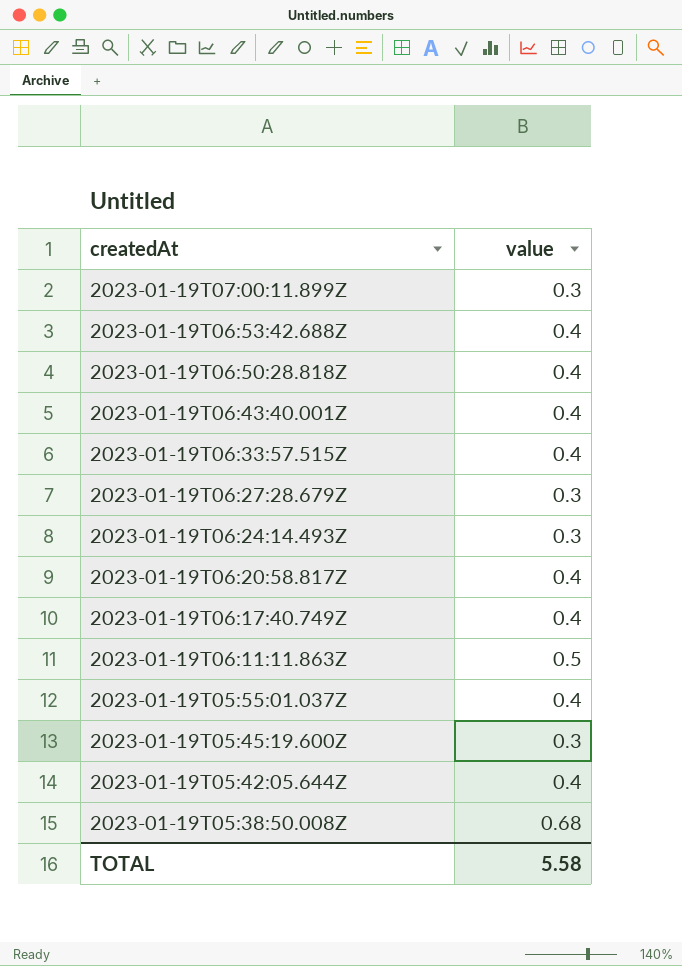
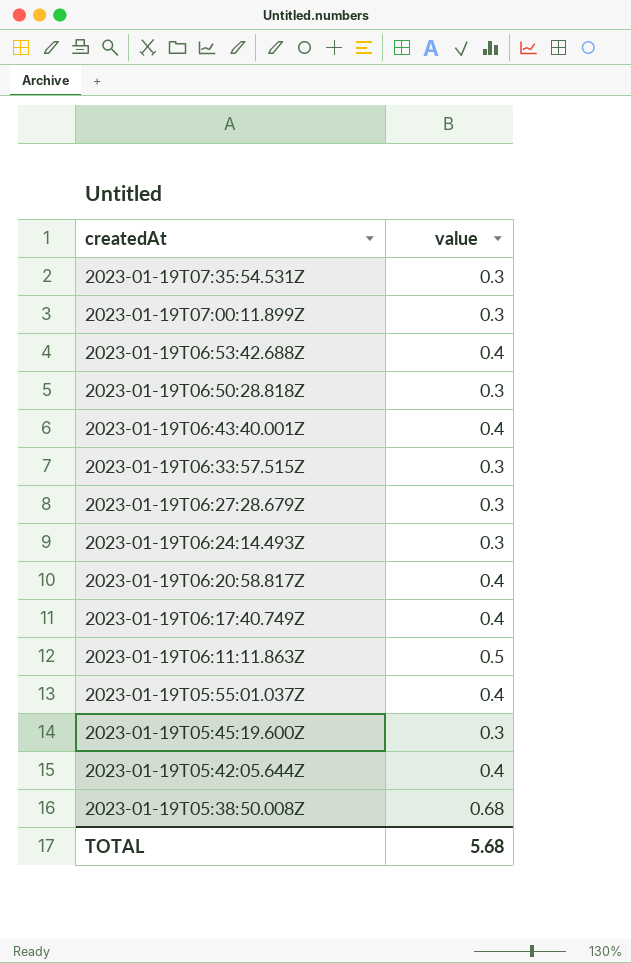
row 2023-01-19T07:35:54.531Z: none -> 0.3
2023-01-19T06:50:28.818Z | value: 0.4 -> 0.3
2023-01-19T06:33:57.515Z | value: 0.4 -> 0.3
TOTAL | value: 5.58 -> 5.68

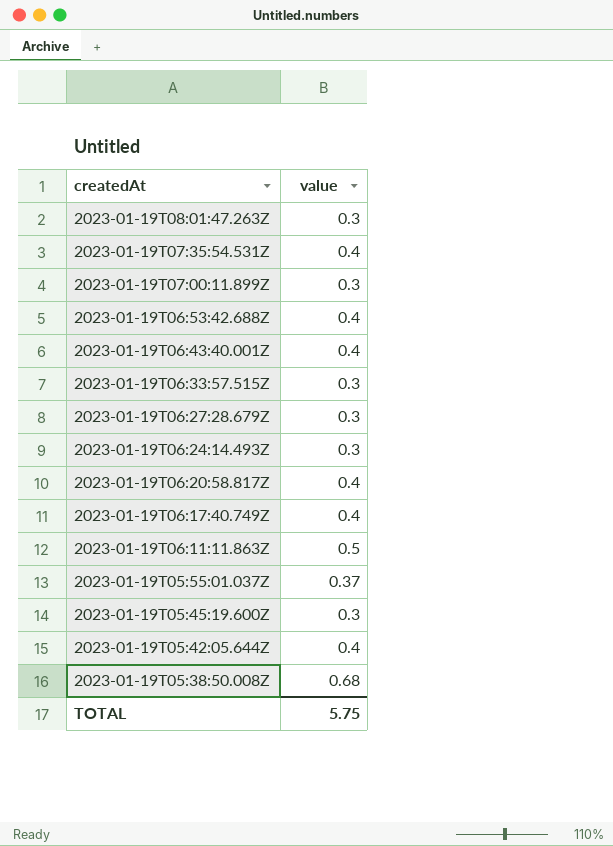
row 2023-01-19T06:50:28.818Z: 0.3 -> none
row 2023-01-19T08:01:47.263Z: none -> 0.3
2023-01-19T07:35:54.531Z | value: 0.3 -> 0.4
2023-01-19T05:55:01.037Z | value: 0.4 -> 0.37
TOTAL | value: 5.68 -> 5.75

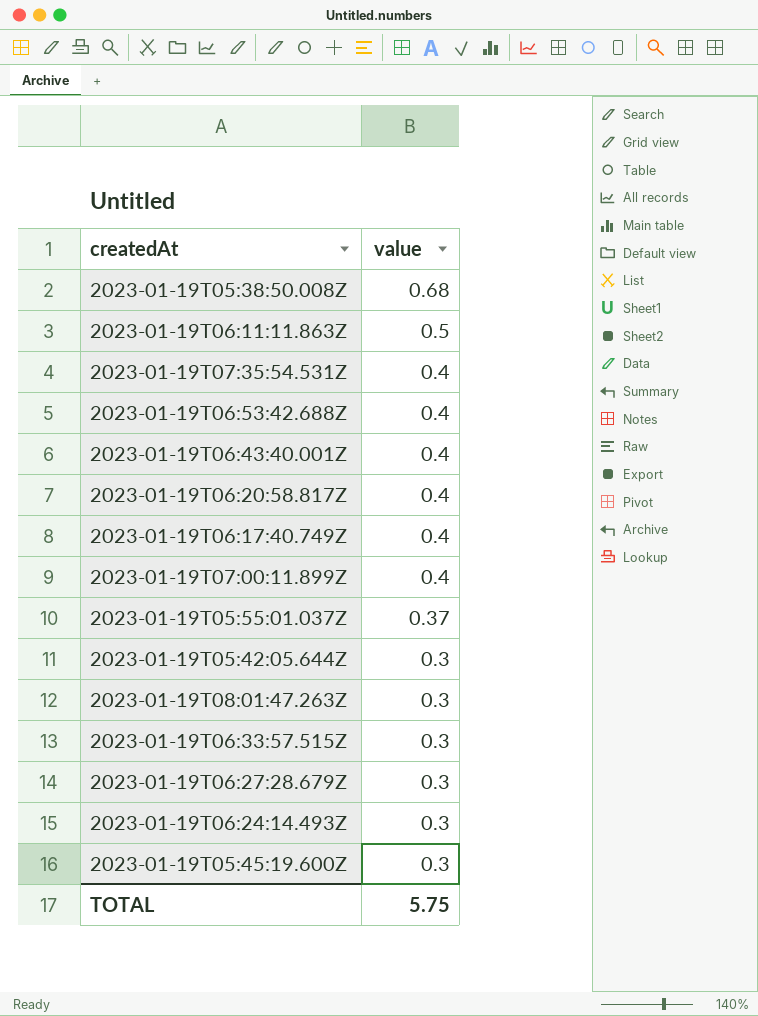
row order: createdAt descending -> value descending
2023-01-19T07:00:11.899Z | value: 0.3 -> 0.4
2023-01-19T05:42:05.644Z | value: 0.4 -> 0.3

